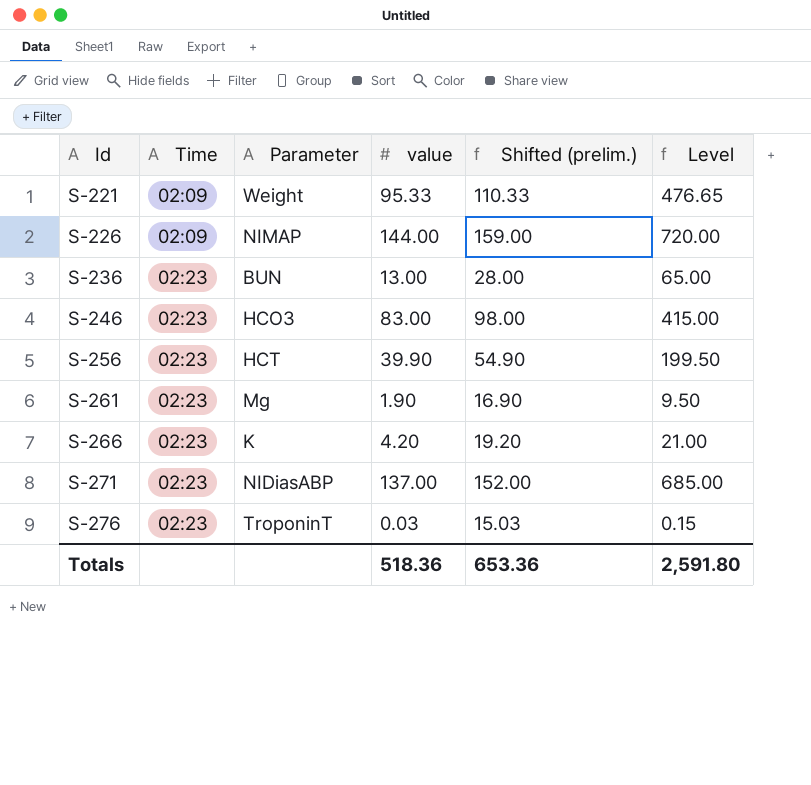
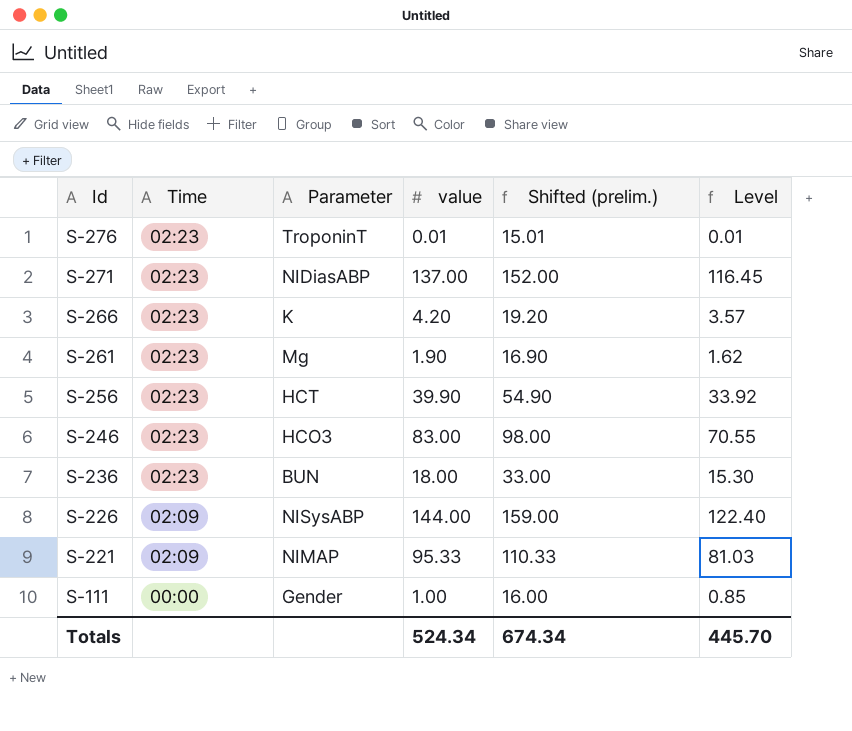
row order: Id ascending -> Id descending
column Level | formula: [value] * 5 -> [value] * 0.85
S-276 | value: 0.03 -> 0.01
S-276 | Shifted (prelim.): 15.03 -> 15.01
S-236 | value: 13.00 -> 18.00
S-236 | Shifted (prelim.): 28.00 -> 33.00
S-226 | Parameter: NIMAP -> NISysABP
S-221 | Parameter: Weight -> NIMAP
row S-111: none -> 00:00 | Gender | 1.00 | 16.00 | 0.85
Totals | value: 518.36 -> 524.34
Totals | Shifted (prelim.): 653.36 -> 674.34
Totals | Level: 2,591.80 -> 445.70

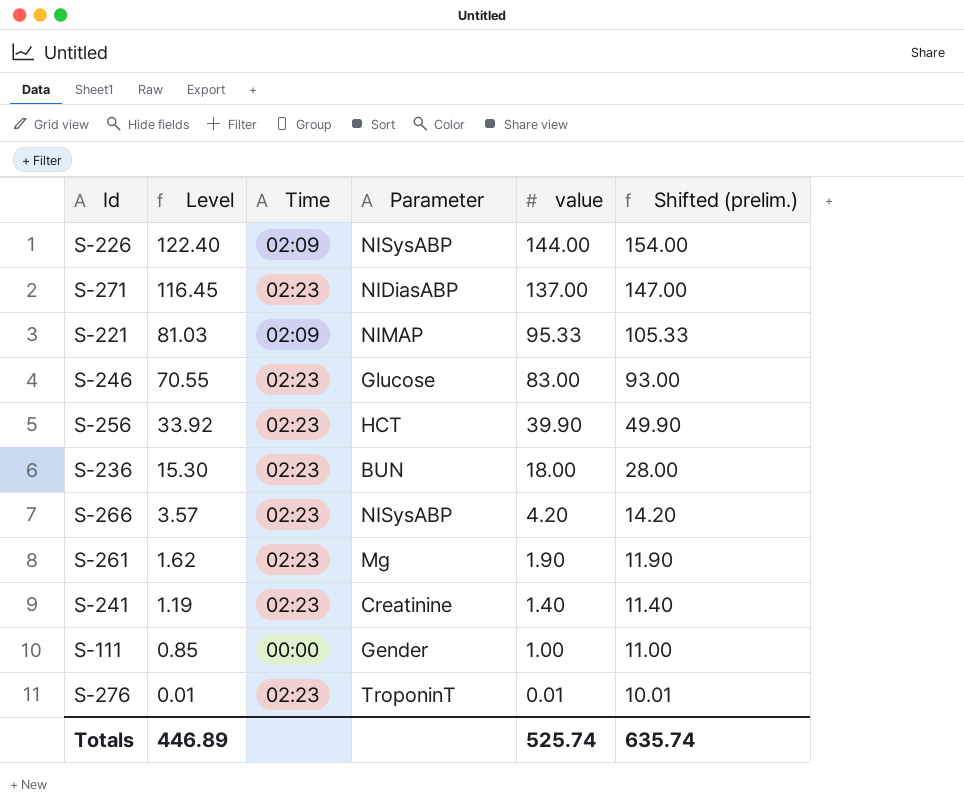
row order: Id descending -> Level descending
column Level | position: 6 -> 2
column Shifted (prelim.) | formula: [value] + 15 -> [value] + 10
S-246 | Parameter: HCO3 -> Glucose
S-266 | Parameter: K -> NISysABP
row S-241: none -> 1.19 | 02:23 | Creatinine | 1.40 | 11.40
Totals | Level: 445.70 -> 446.89
Totals | value: 524.34 -> 525.74
Totals | Shifted (prelim.): 674.34 -> 635.74

